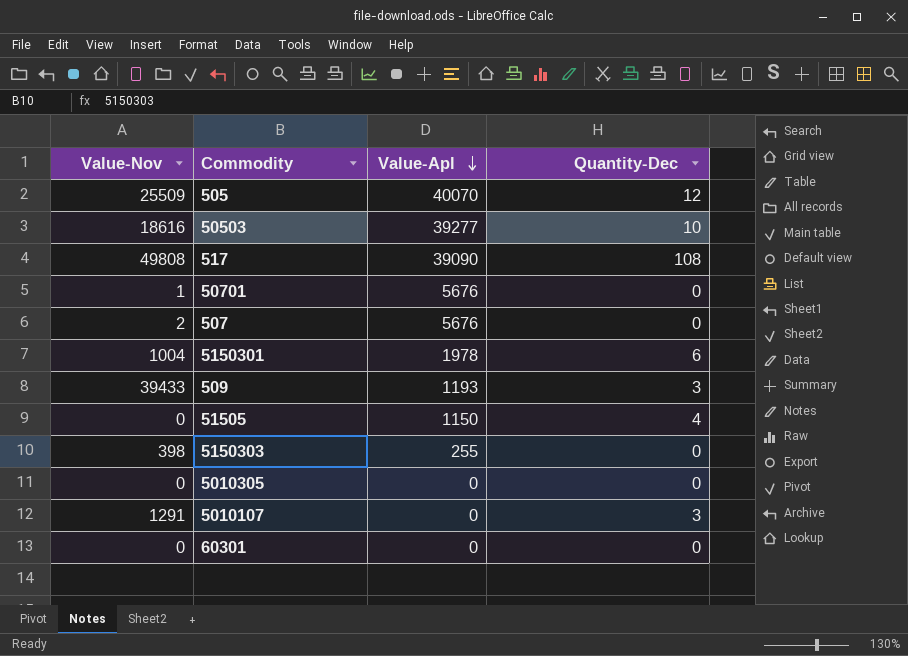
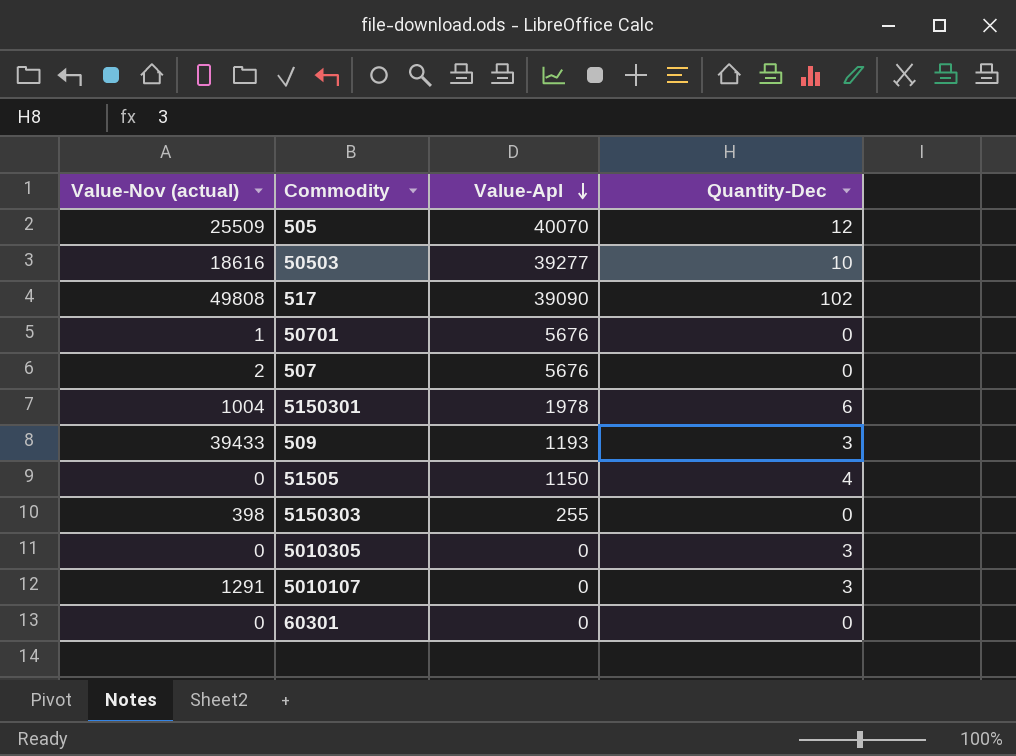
column name: Value-Nov -> Value-Nov (actual)
517 | Quantity-Dec: 108 -> 102
5010305 | Quantity-Dec: 0 -> 3

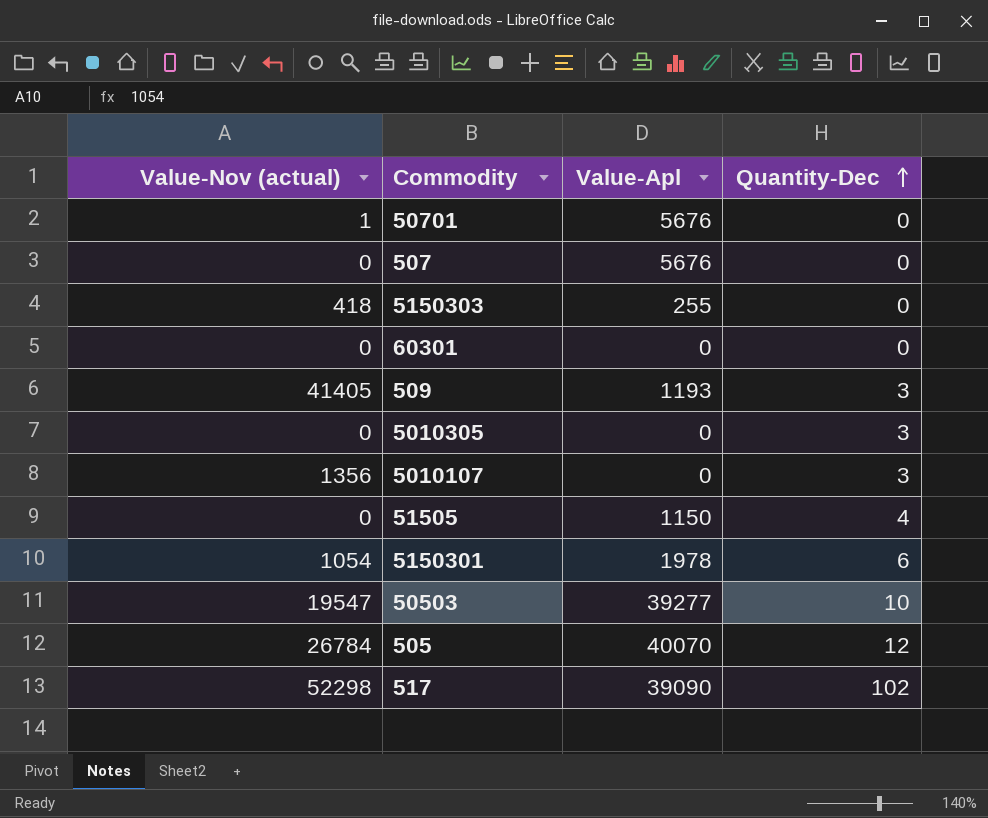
row order: Value-Apl descending -> Quantity-Dec ascending
507 | Value-Nov (actual): 2 -> 0
5150303 | Value-Nov (actual): 398 -> 418
509 | Value-Nov (actual): 39433 -> 41405
5010107 | Value-Nov (actual): 1291 -> 1356
5150301 | Value-Nov (actual): 1004 -> 1054
50503 | Value-Nov (actual): 18616 -> 19547
505 | Value-Nov (actual): 25509 -> 26784
517 | Value-Nov (actual): 49808 -> 52298

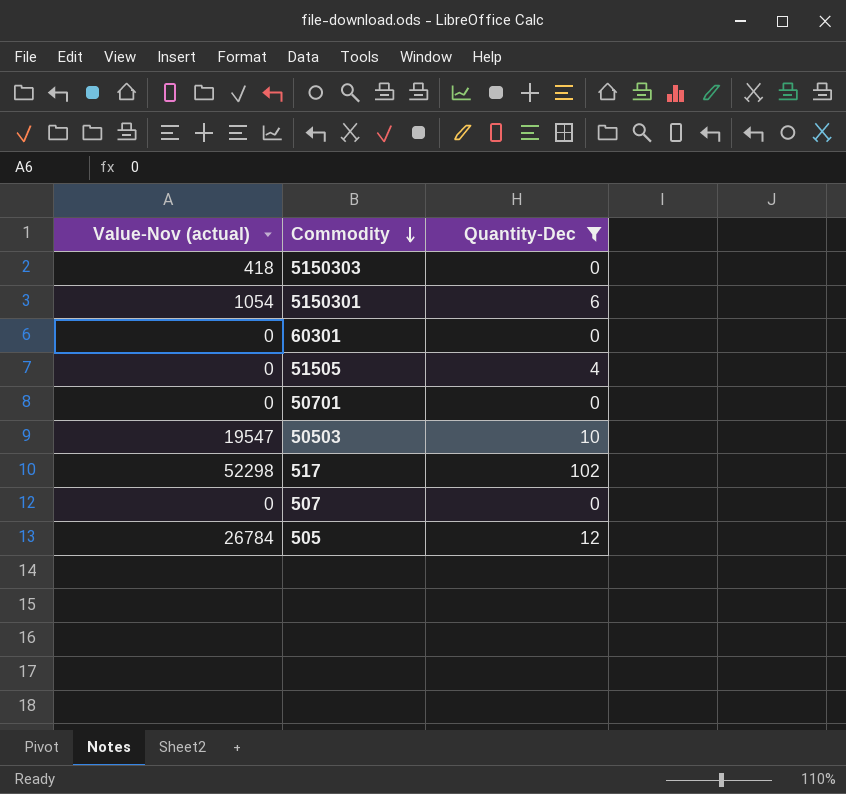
filter: none -> Quantity-Dec != 3
row order: Quantity-Dec ascending -> Commodity descending
column Value-Apl | position: 3 -> none
50701 | Value-Nov (actual): 1 -> 0

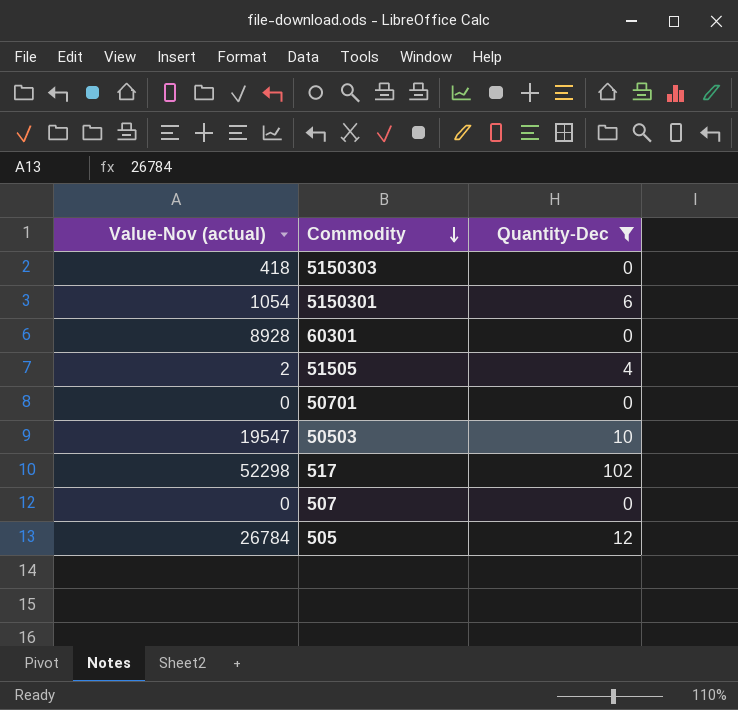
60301 | Value-Nov (actual): 0 -> 8928
51505 | Value-Nov (actual): 0 -> 2

